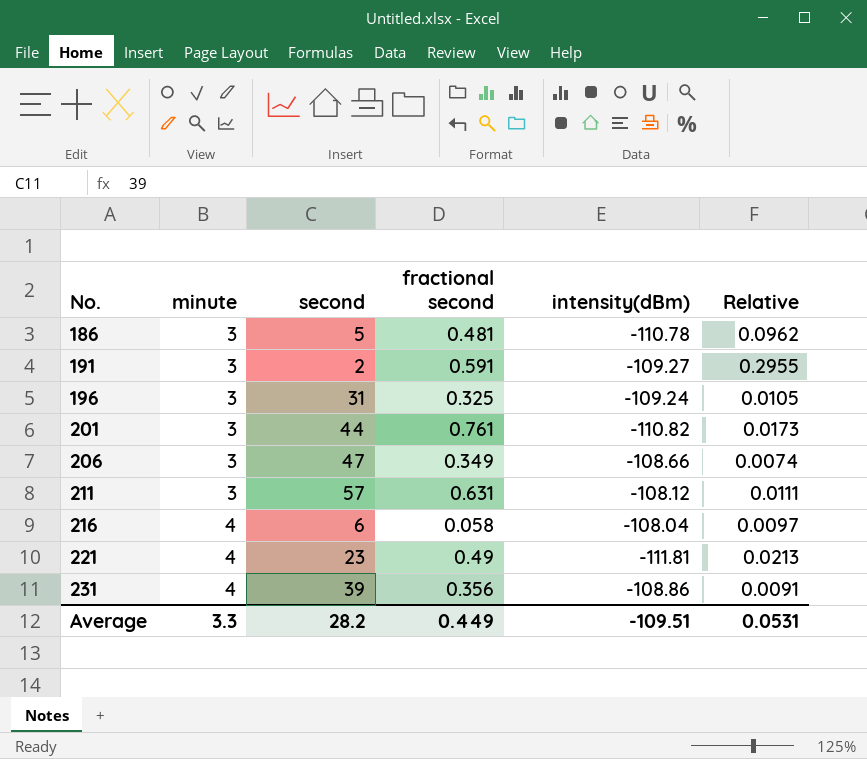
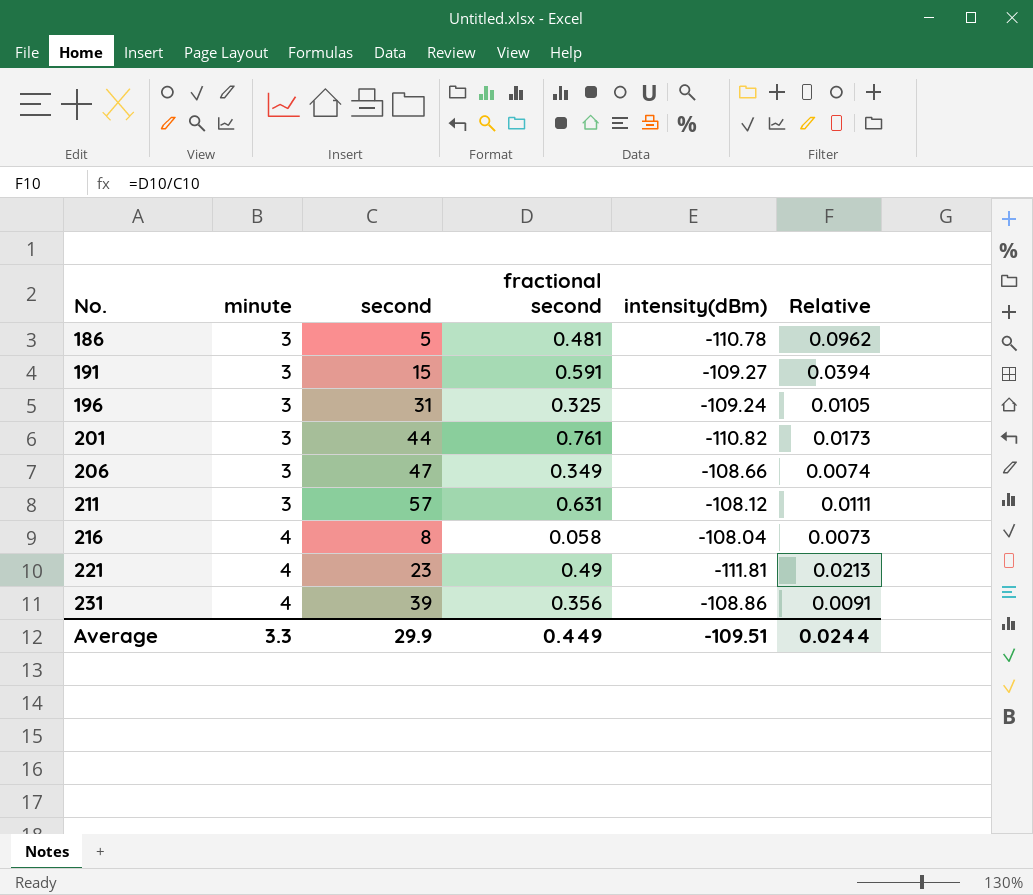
191 | second: 2 -> 15
191 | Relative: 0.2955 -> 0.0394
216 | second: 6 -> 8
216 | Relative: 0.0097 -> 0.0073
Average | second: 28.2 -> 29.9
Average | Relative: 0.0531 -> 0.0244

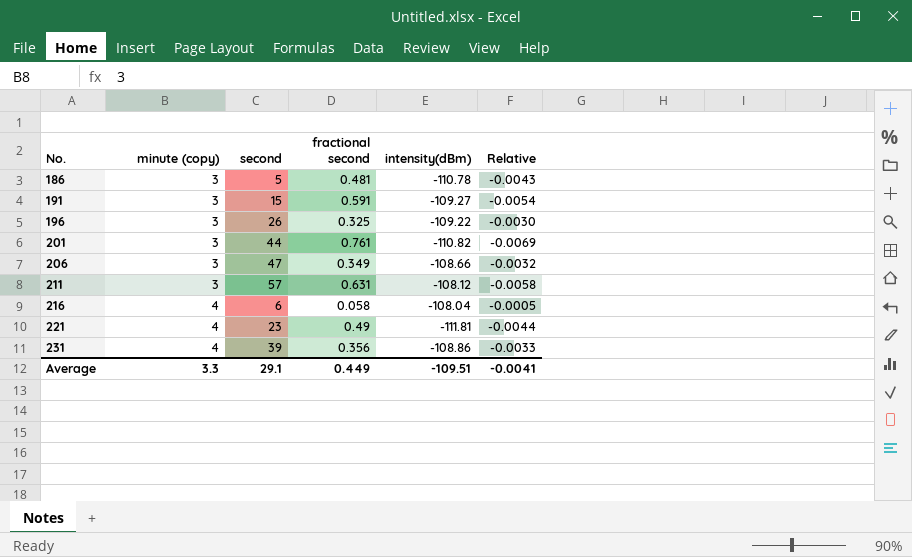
column name: minute -> minute (copy)
column Relative | formula: [fractional second] / [second] -> [fractional second] / [intensity(dBm)]
196 | second: 31 -> 26
196 | intensity(dBm): -109.24 -> -109.22
216 | second: 8 -> 6
Average | second: 29.9 -> 29.1
Average | Relative: 0.0244 -> -0.0041

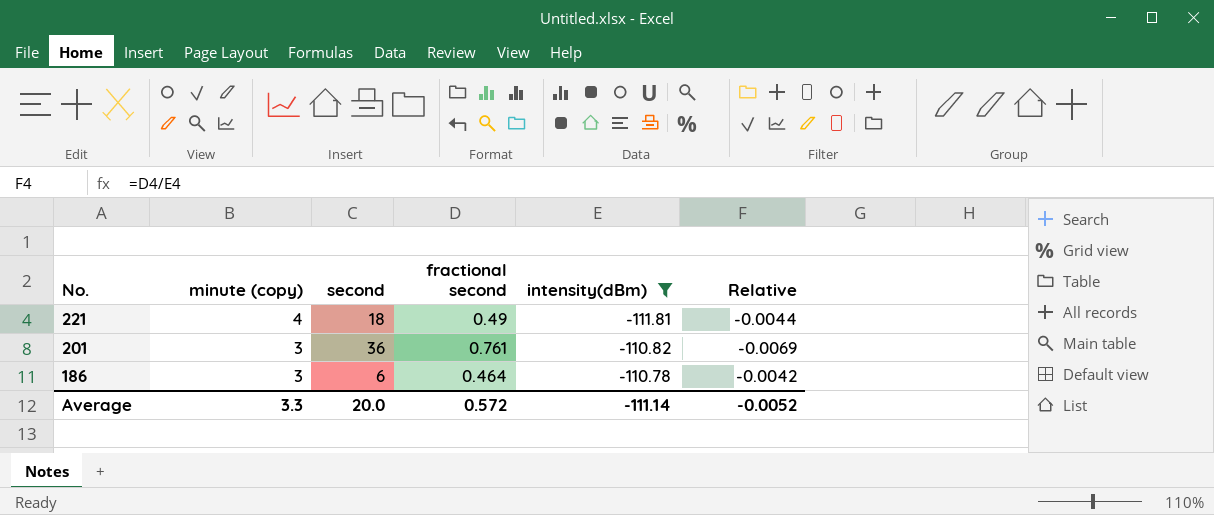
filter: none -> intensity(dBm) <= -110.78
row order: No. ascending -> No. descending
221 | second: 23 -> 18
201 | second: 44 -> 36
186 | second: 5 -> 6
186 | fractional second: 0.481 -> 0.464
186 | Relative: -0.0043 -> -0.0042
Average | second: 29.1 -> 20.0
Average | fractional second: 0.449 -> 0.572
Average | intensity(dBm): -109.51 -> -111.14
Average | Relative: -0.0041 -> -0.0052

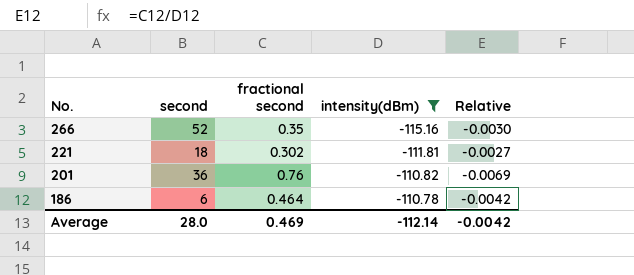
column minute (copy) | position: 2 -> none
row 266: none -> 52 | 0.35 | -115.16 | -0.0030
221 | fractional second: 0.49 -> 0.302
221 | Relative: -0.0044 -> -0.0027
201 | fractional second: 0.761 -> 0.76
Average | second: 20.0 -> 28.0
Average | fractional second: 0.572 -> 0.469
Average | intensity(dBm): -111.14 -> -112.14
Average | Relative: -0.0052 -> -0.0042

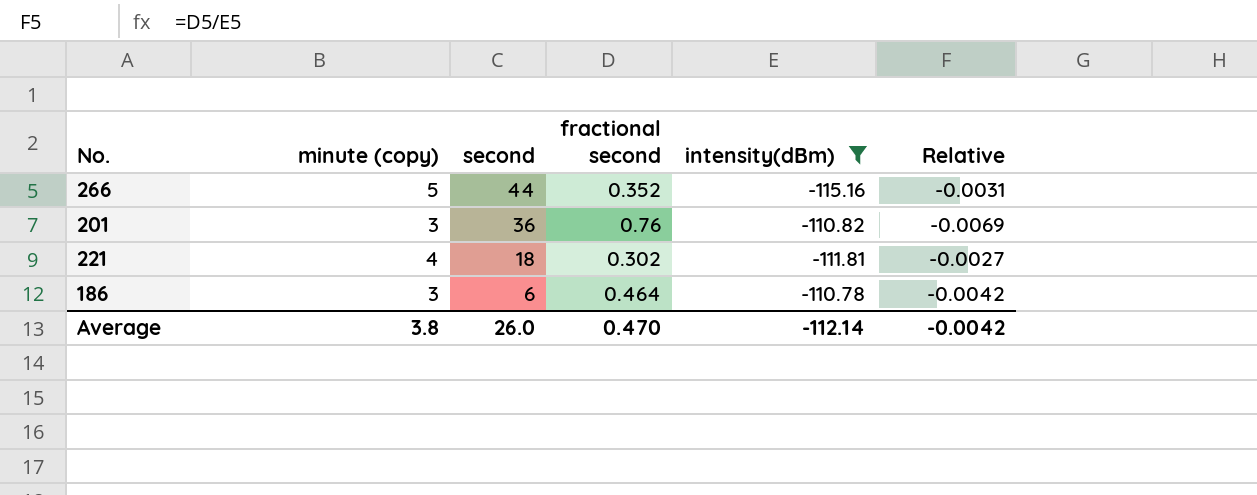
row order: No. descending -> second descending
column minute (copy) | position: none -> 2
266 | second: 52 -> 44
266 | fractional second: 0.35 -> 0.352
266 | Relative: -0.0030 -> -0.0031
Average | second: 28.0 -> 26.0
Average | fractional second: 0.469 -> 0.470

